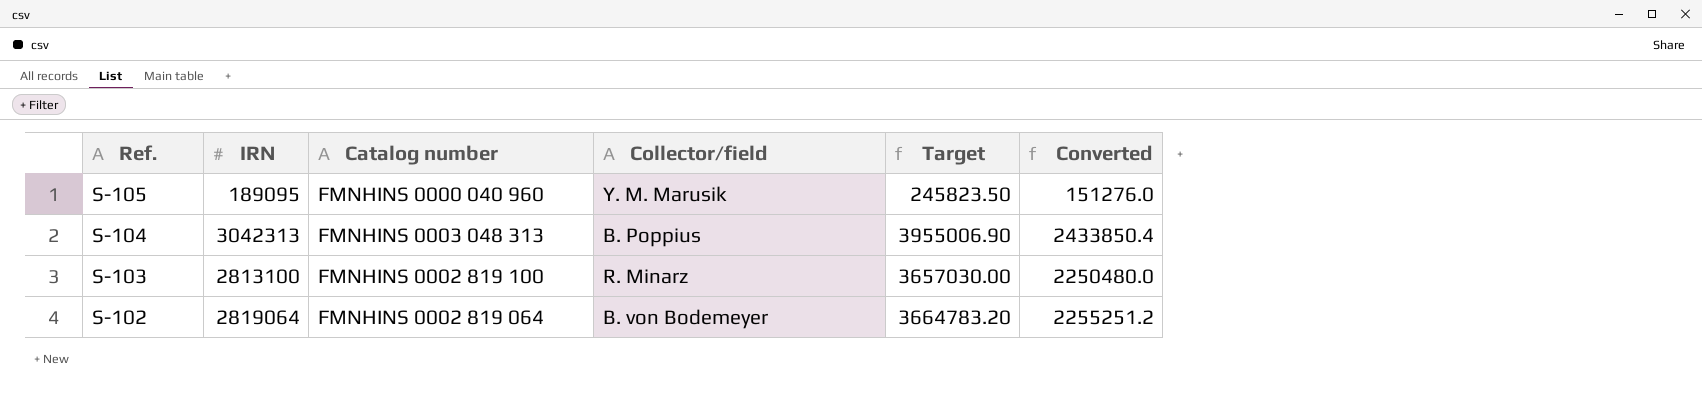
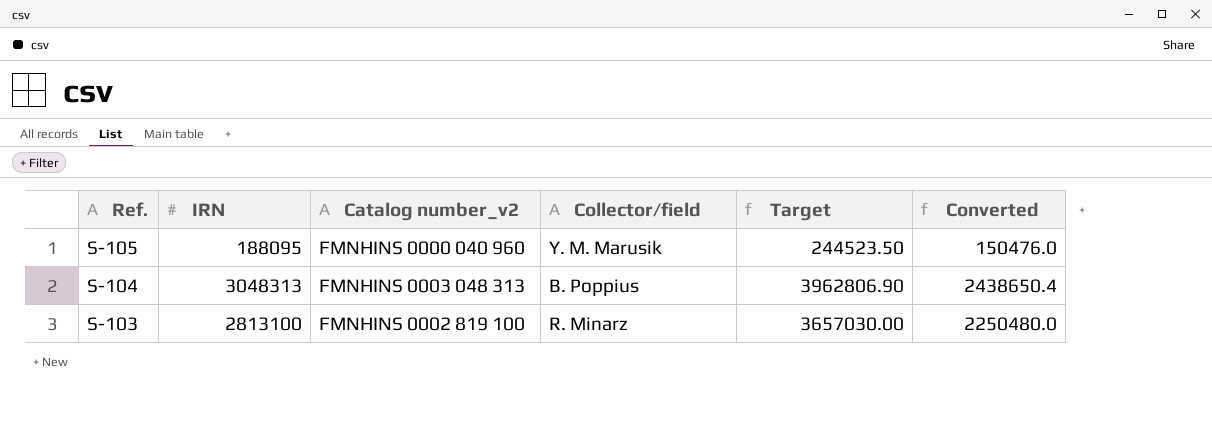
column name: Catalog number -> Catalog number_v2
row S-102: 2819064 | FMNHINS 0002 819 064 | B. von Bodemeyer | 3664783.20 | 2255251.2 -> none
S-105 | IRN: 189095 -> 188095
S-105 | Target: 245823.50 -> 244523.50
S-105 | Converted: 151276.0 -> 150476.0
S-104 | IRN: 3042313 -> 3048313
S-104 | Target: 3955006.90 -> 3962806.90
S-104 | Converted: 2433850.4 -> 2438650.4

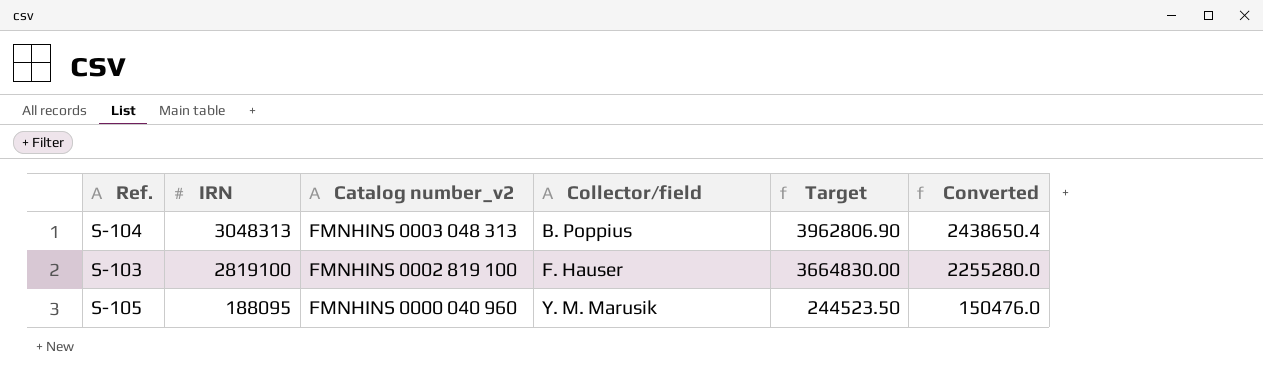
row order: Ref. descending -> IRN descending
S-103 | IRN: 2813100 -> 2819100
S-103 | Collector/field: R. Minarz -> F. Hauser
S-103 | Target: 3657030.00 -> 3664830.00
S-103 | Converted: 2250480.0 -> 2255280.0

